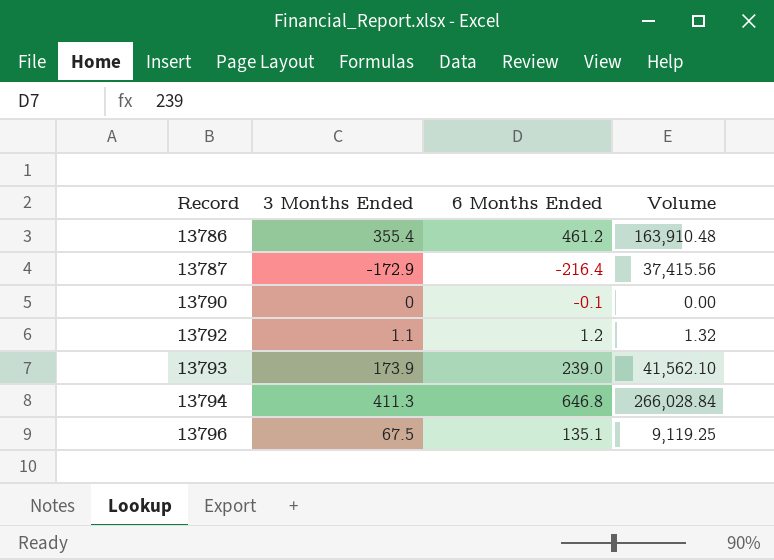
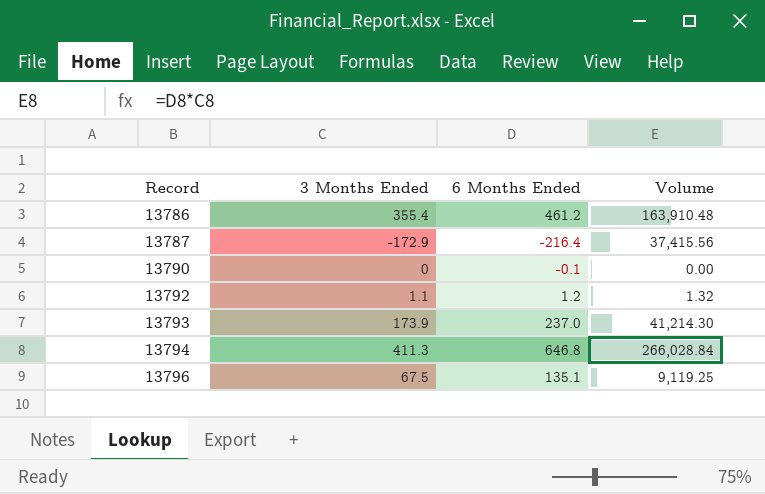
13793 | 6 Months Ended: 239.0 -> 237.0
13793 | Volume: 41,562.10 -> 41,214.30

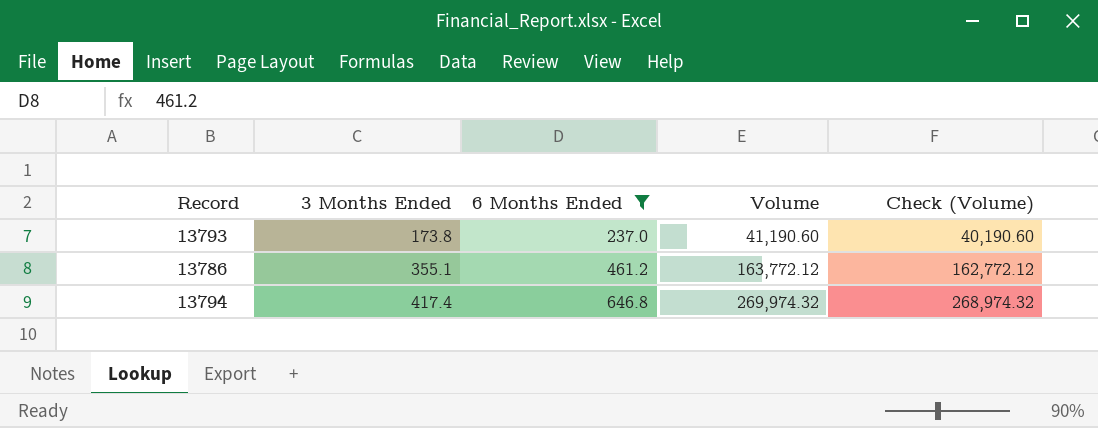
filter: none -> 6 Months Ended >= 237.0
row order: Record ascending -> 3 Months Ended ascending
column Check (Volume) | formula: none -> [Volume] - 1000
13793 | 3 Months Ended: 173.9 -> 173.8
13793 | Volume: 41,214.30 -> 41,190.60
13786 | 3 Months Ended: 355.4 -> 355.1
13786 | Volume: 163,910.48 -> 163,772.12
13794 | 3 Months Ended: 411.3 -> 417.4
13794 | Volume: 266,028.84 -> 269,974.32

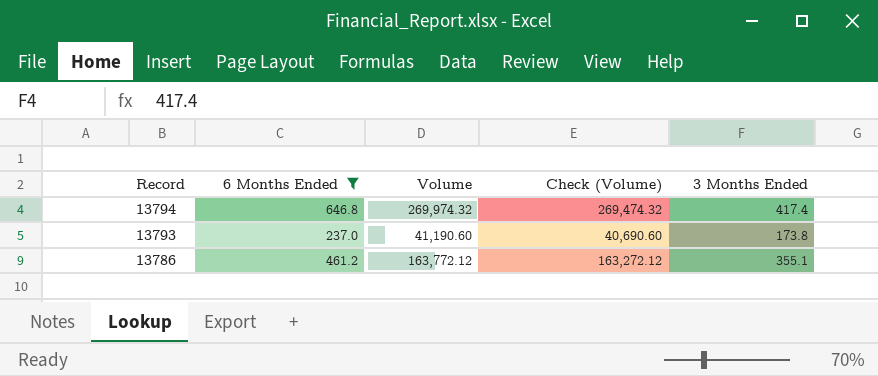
row order: 3 Months Ended ascending -> Record descending
column Check (Volume) | formula: [Volume] - 1000 -> [Volume] - 500
column 3 Months Ended | position: 2 -> 5

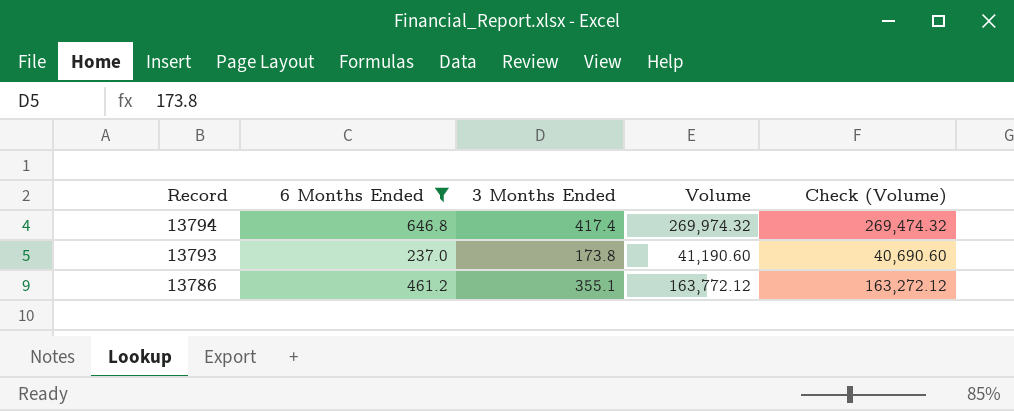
column 3 Months Ended | position: 5 -> 3

